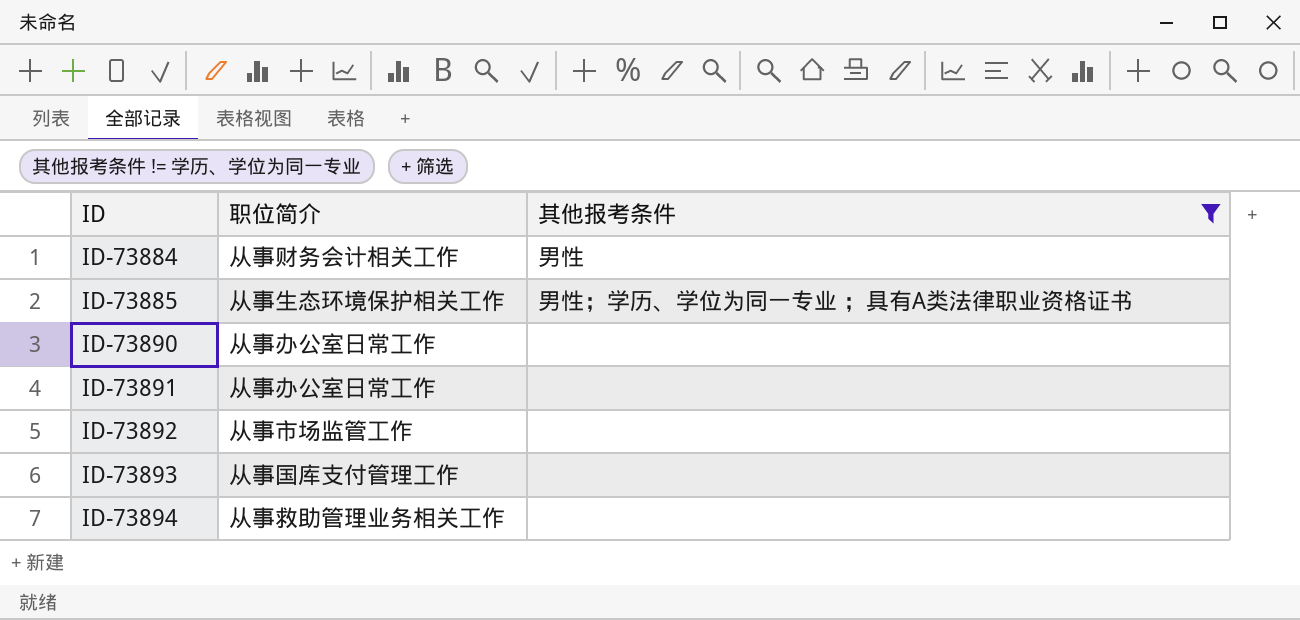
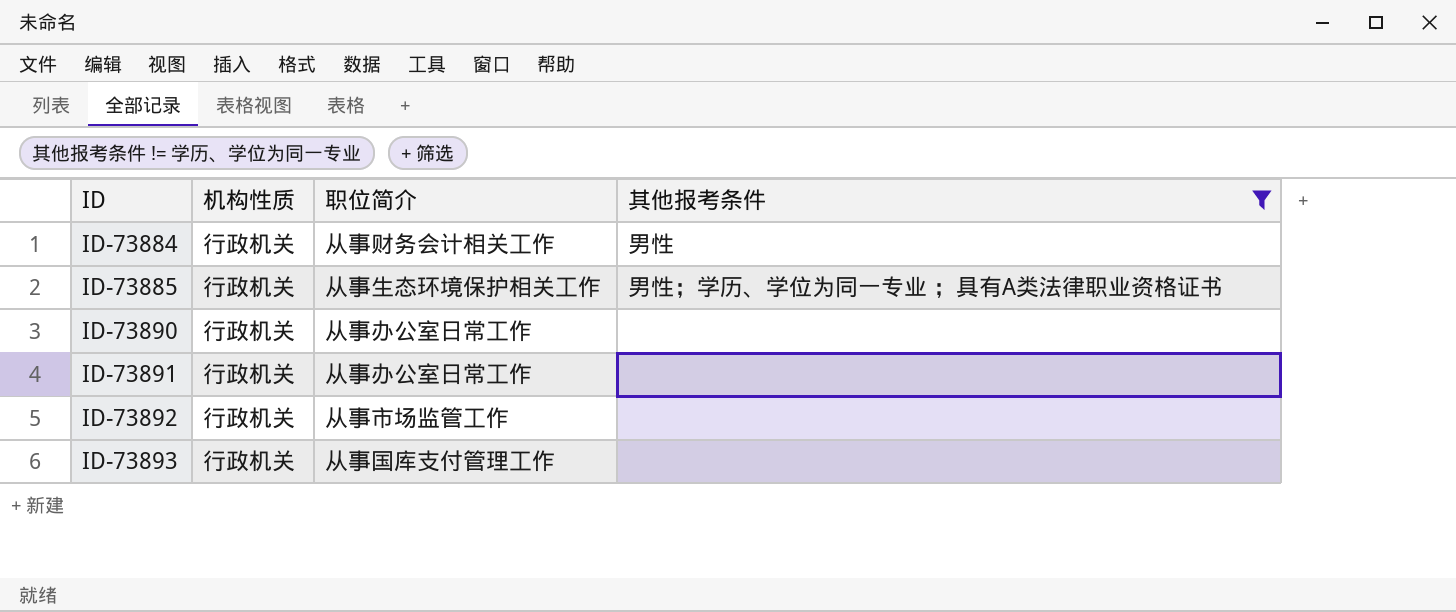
column 机构性质 | position: none -> 2
row ID-73894: 从事救助管理业务相关工作 | none -> none

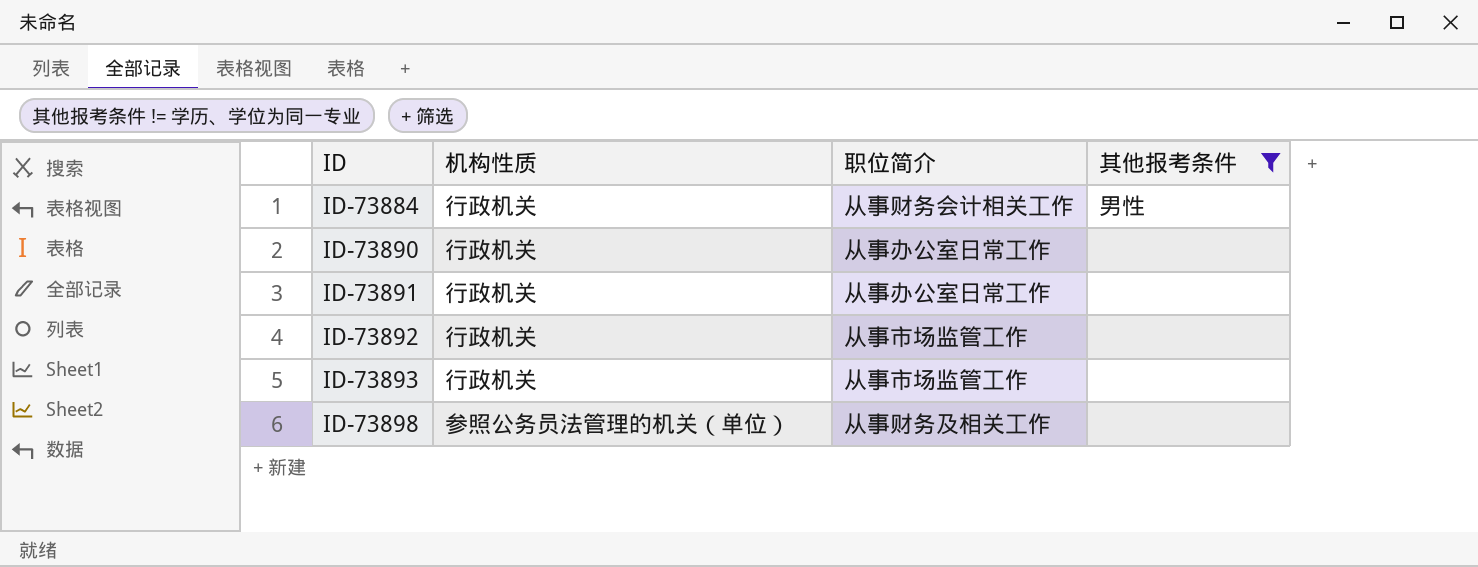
row ID-73885: 行政机关 | 从事生态环境保护相关工作 | 男性；学历、学位为同一专业 ；具有A类法律职业资格证书 -> none
ID-73893 | 职位简介: 从事国库支付管理工作 -> 从事市场监管工作
row ID-73898: none -> 参照公务员法管理的机关（单位） | 从事财务及相关工作 | none

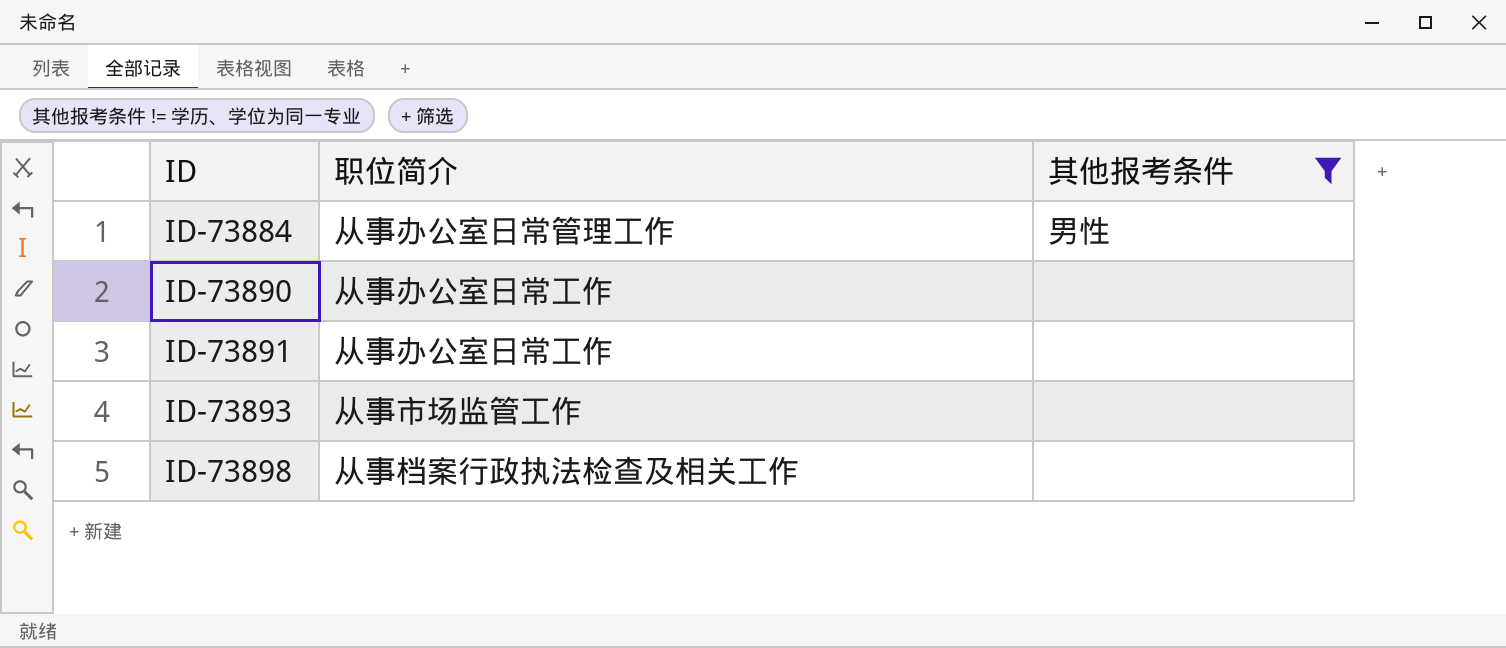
column 机构性质 | position: 2 -> none
row ID-73892: 行政机关 | 从事市场监管工作 | none -> none
ID-73884 | 职位简介: 从事财务会计相关工作 -> 从事办公室日常管理工作
ID-73898 | 职位简介: 从事财务及相关工作 -> 从事档案行政执法检查及相关工作

